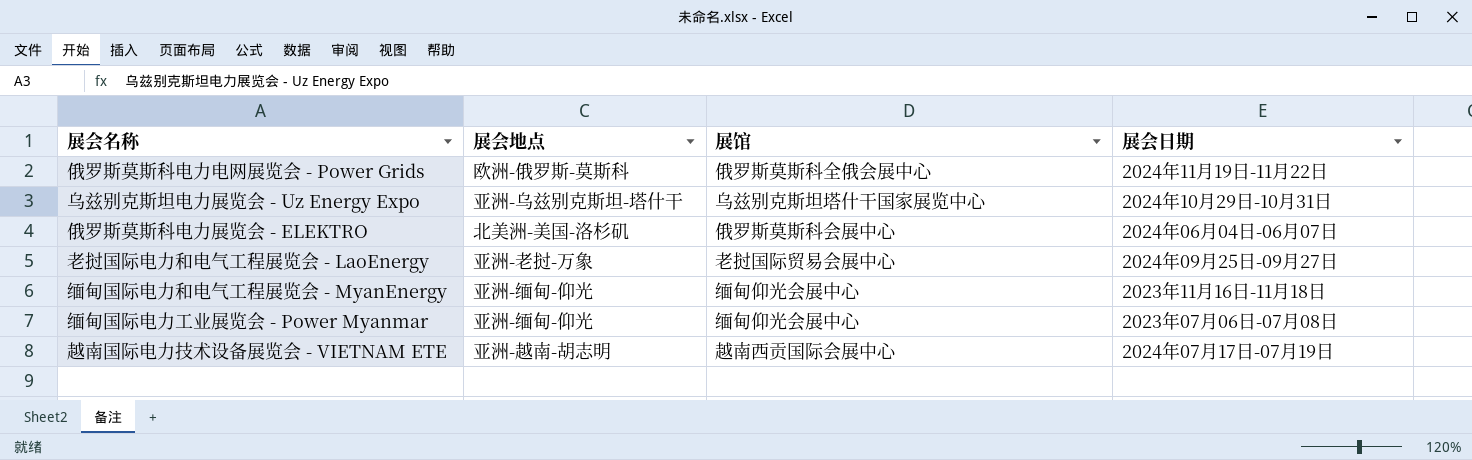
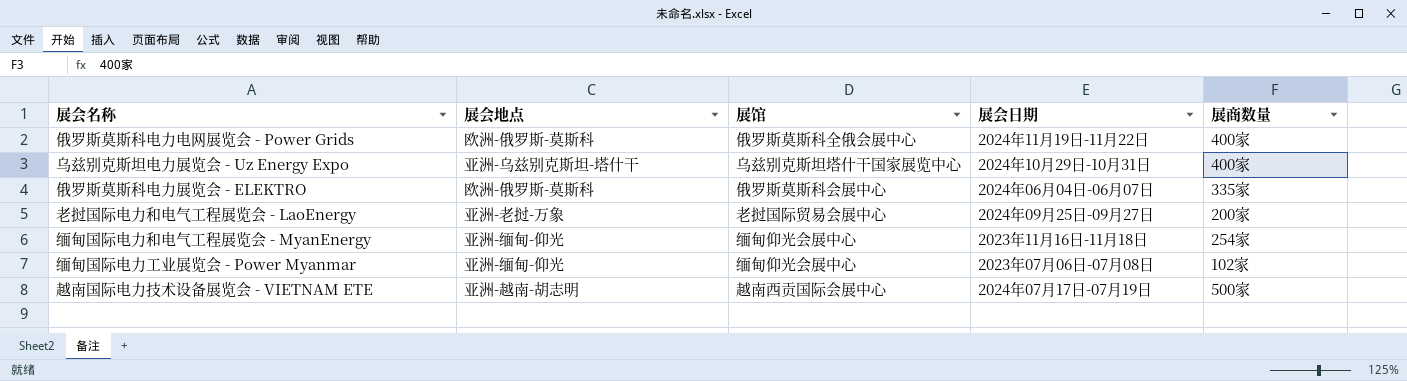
column 展商数量 | position: none -> 5
俄罗斯莫斯科电力展览会 - ELEKTRO | 展会地点: 北美洲-美国-洛杉矶 -> 欧洲-俄罗斯-莫斯科

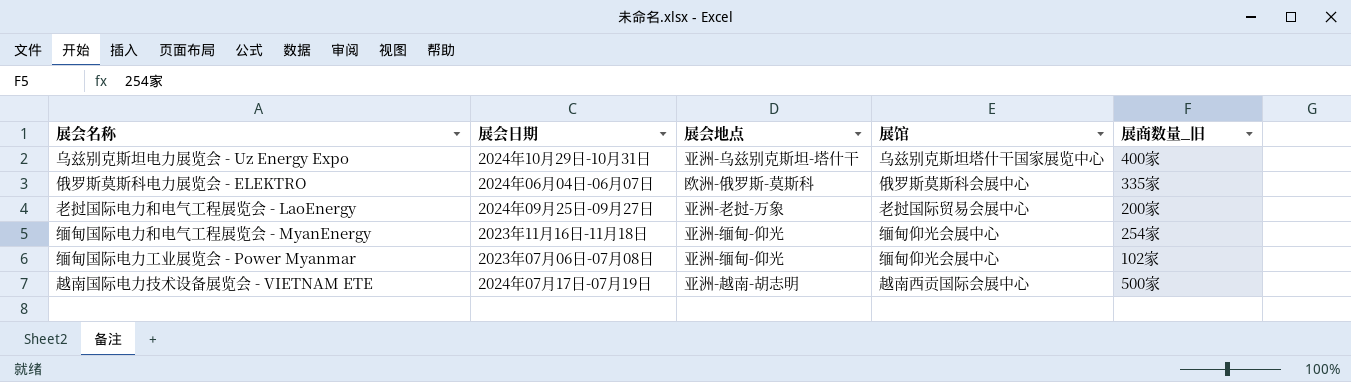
column 展会日期 | position: 4 -> 2
column name: 展商数量 -> 展商数量_旧
row 俄罗斯莫斯科电力电网展览会 - Power Grids: 欧洲-俄罗斯-莫斯科 | 俄罗斯莫斯科全俄会展中心 | 2024年11月19日-11月22日 | 400家 -> none

